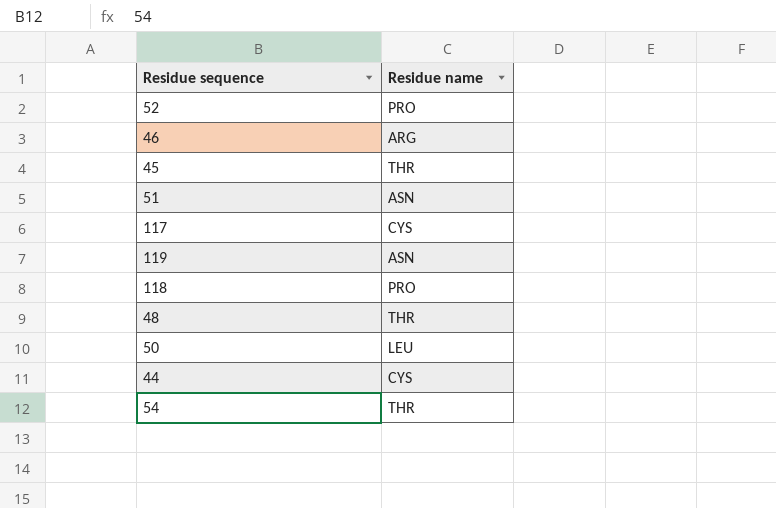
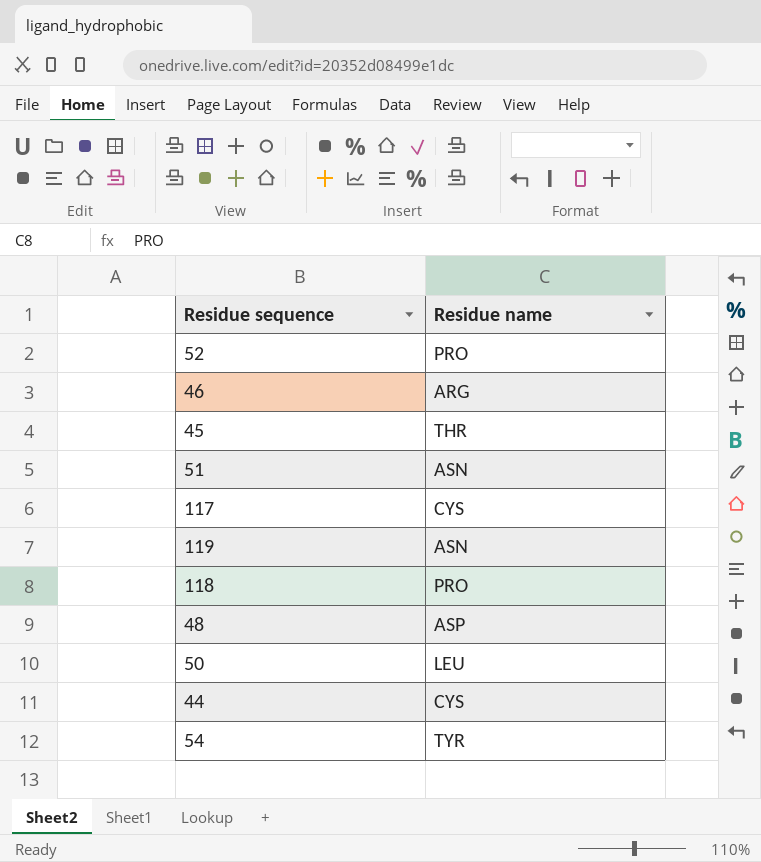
48 | Residue name: THR -> ASP
54 | Residue name: THR -> TYR

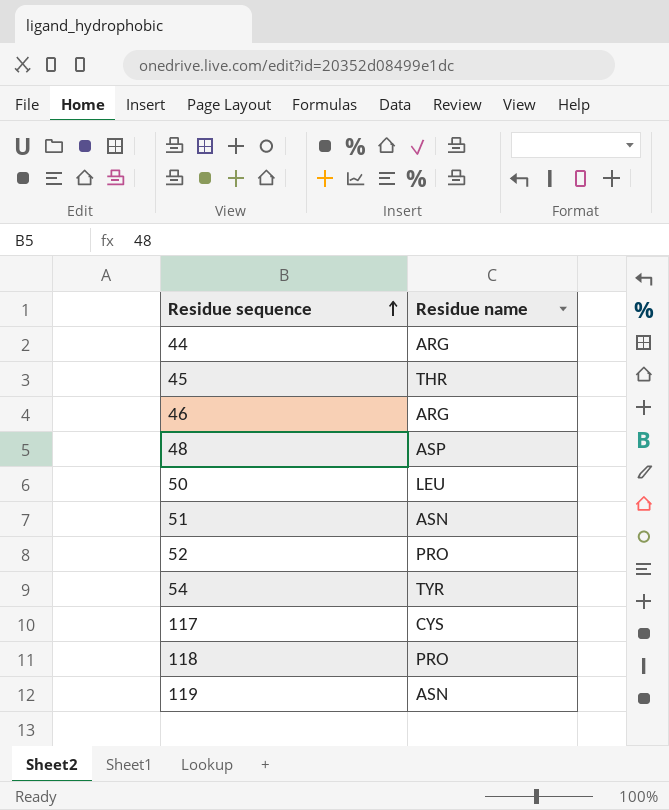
row order: none -> Residue sequence ascending
44 | Residue name: CYS -> ARG

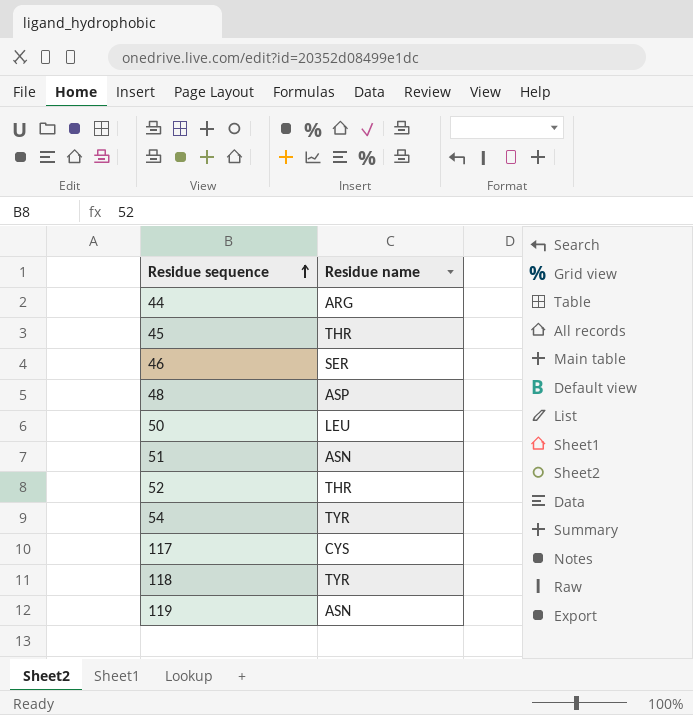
46 | Residue name: ARG -> SER
52 | Residue name: PRO -> THR
118 | Residue name: PRO -> TYR

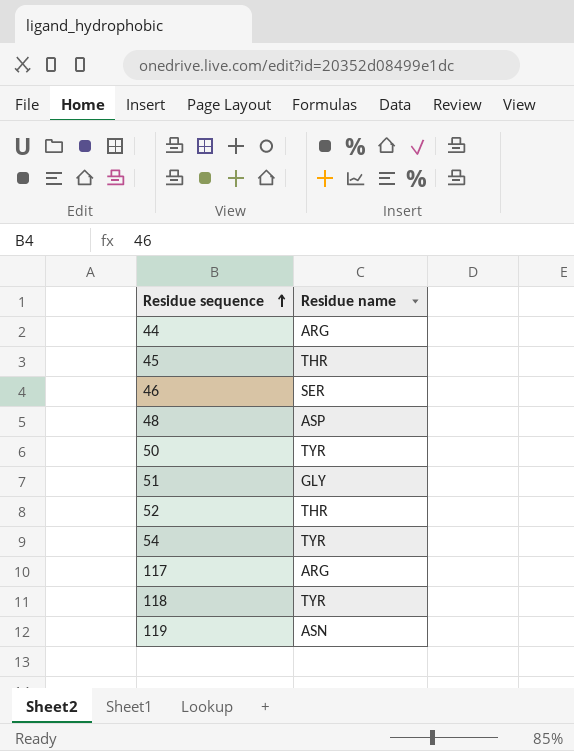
50 | Residue name: LEU -> TYR
51 | Residue name: ASN -> GLY
117 | Residue name: CYS -> ARG

